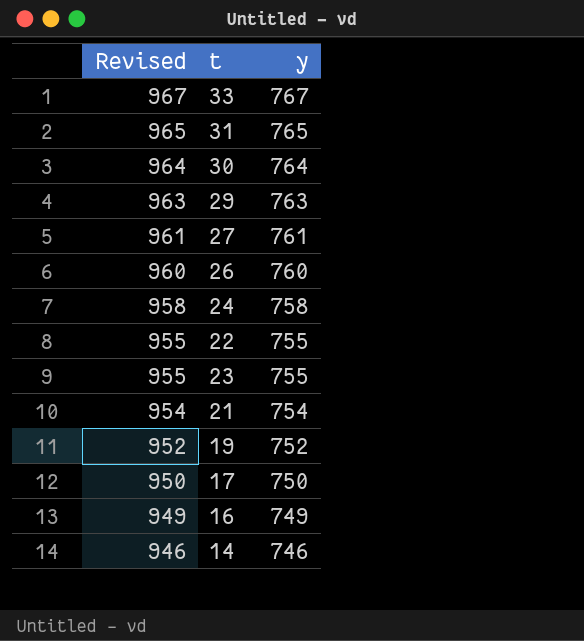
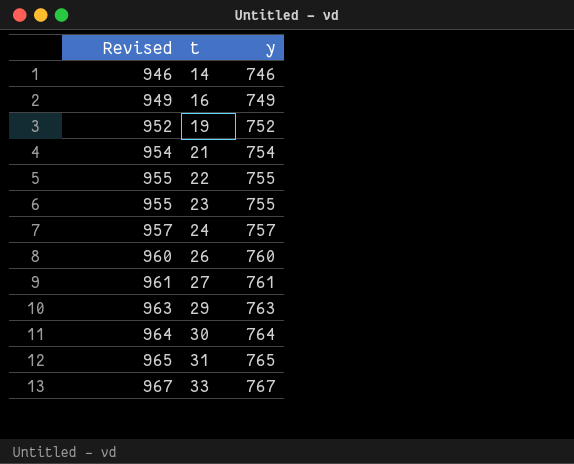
row order: Revised descending -> Revised ascending
row 17: 950 | 750 -> none
24 | Revised: 958 -> 957
24 | y: 758 -> 757

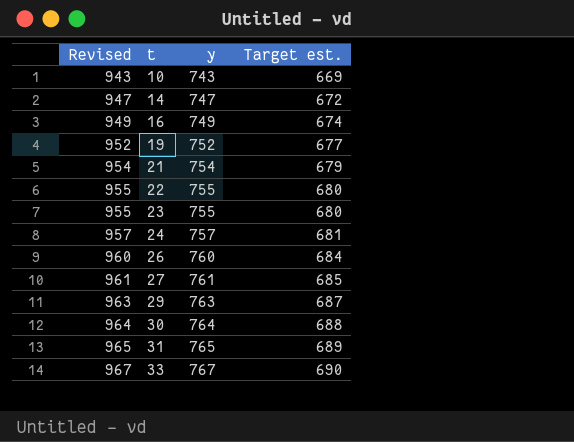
column Target est. | formula: none -> [y] * 0.9
row 10: none -> 943 | 743 | 669
14 | Revised: 946 -> 947
14 | y: 746 -> 747

